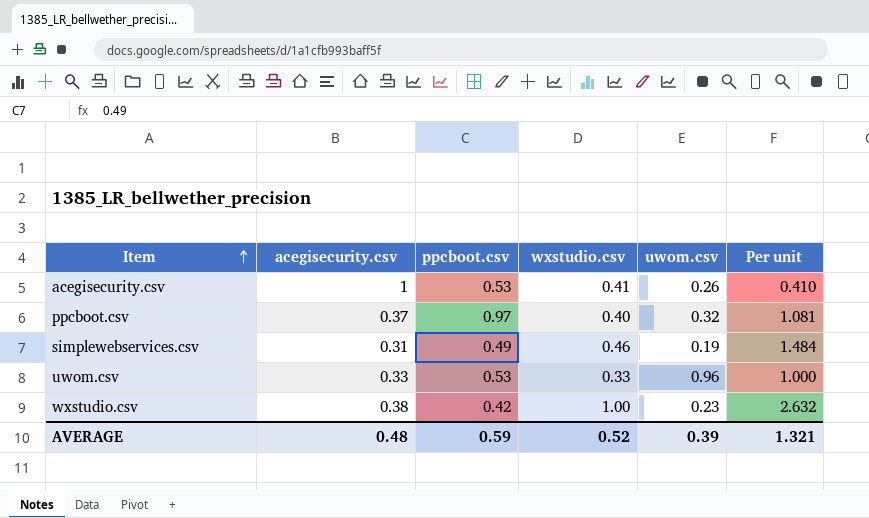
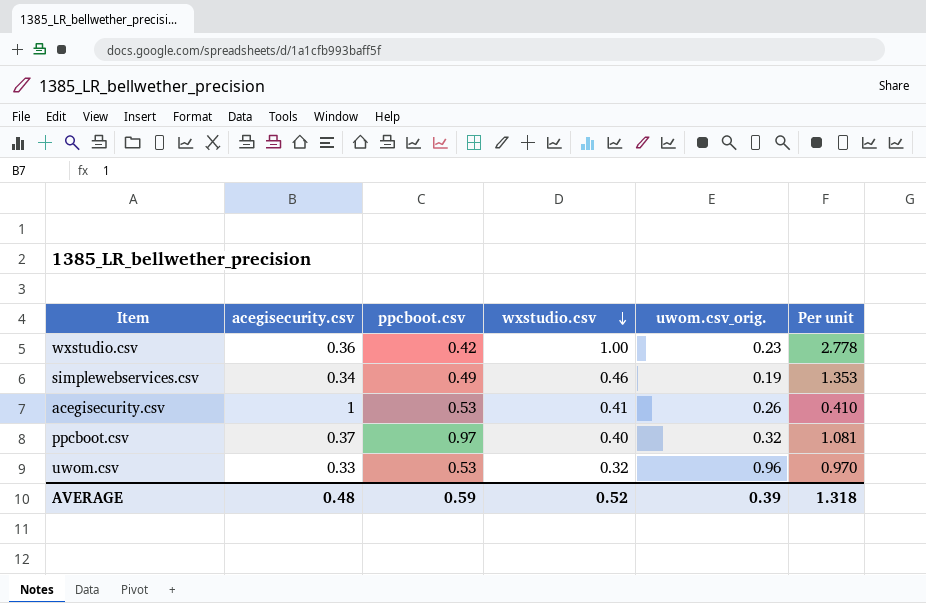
row order: Item ascending -> wxstudio.csv descending
column name: uwom.csv -> uwom.csv_orig.
wxstudio.csv | acegisecurity.csv: 0.38 -> 0.36
wxstudio.csv | Per unit: 2.632 -> 2.778
simplewebservices.csv | acegisecurity.csv: 0.31 -> 0.34
simplewebservices.csv | Per unit: 1.484 -> 1.353
uwom.csv | wxstudio.csv: 0.33 -> 0.32
uwom.csv | Per unit: 1.000 -> 0.970
AVERAGE | Per unit: 1.321 -> 1.318

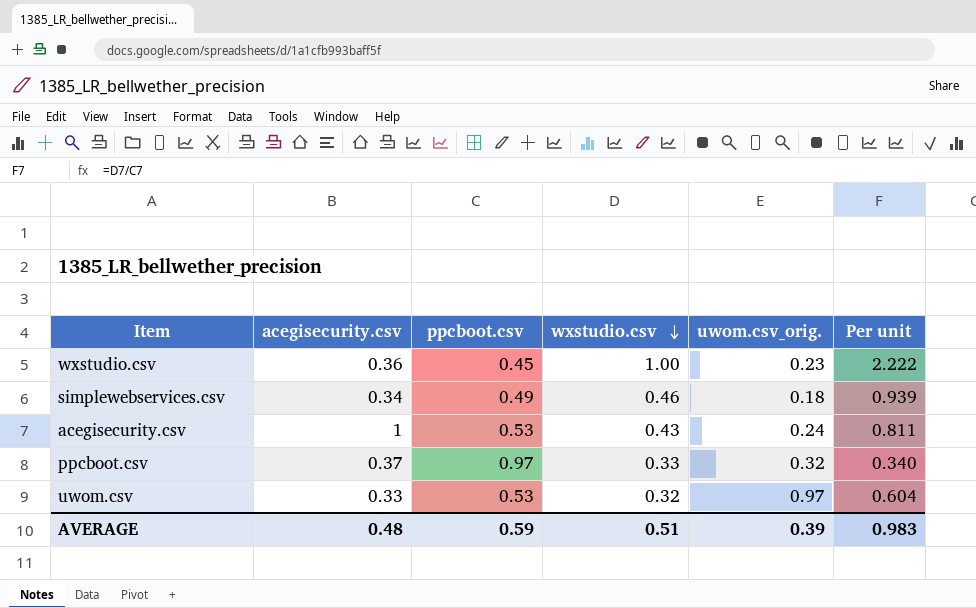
column Per unit | formula: [wxstudio.csv] / [acegisecurity.csv] -> [wxstudio.csv] / [ppcboot.csv]
wxstudio.csv | ppcboot.csv: 0.42 -> 0.45
simplewebservices.csv | uwom.csv_orig.: 0.19 -> 0.18
acegisecurity.csv | wxstudio.csv: 0.41 -> 0.43
acegisecurity.csv | uwom.csv_orig.: 0.26 -> 0.24
ppcboot.csv | wxstudio.csv: 0.40 -> 0.33
uwom.csv | uwom.csv_orig.: 0.96 -> 0.97
AVERAGE | wxstudio.csv: 0.52 -> 0.51
AVERAGE | Per unit: 1.318 -> 0.983

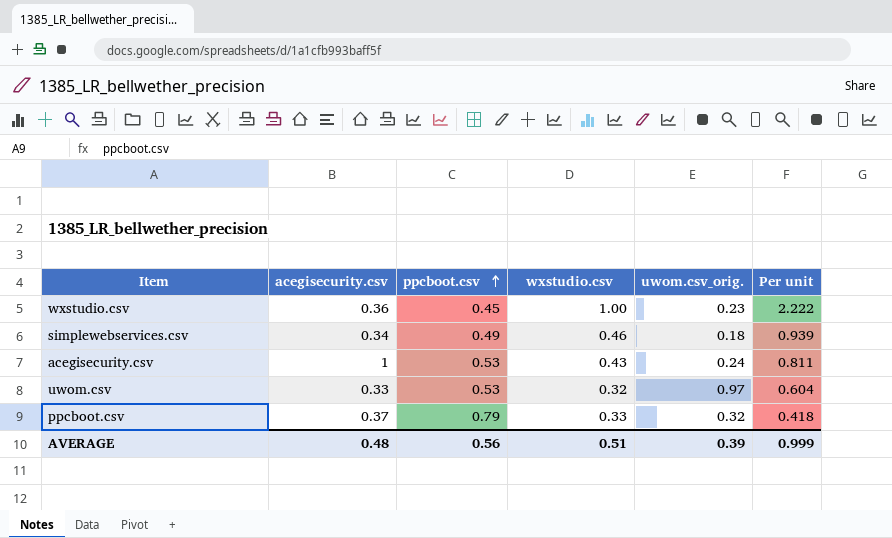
row order: wxstudio.csv descending -> ppcboot.csv ascending
ppcboot.csv | ppcboot.csv: 0.97 -> 0.79
ppcboot.csv | Per unit: 0.340 -> 0.418
AVERAGE | ppcboot.csv: 0.59 -> 0.56
AVERAGE | Per unit: 0.983 -> 0.999

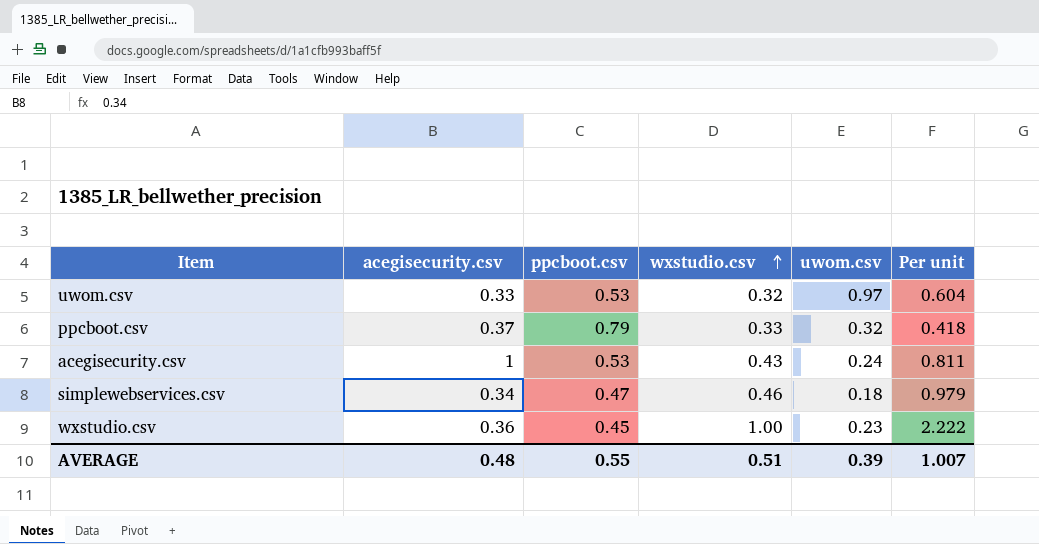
row order: ppcboot.csv ascending -> wxstudio.csv ascending
column name: uwom.csv_orig. -> uwom.csv
simplewebservices.csv | ppcboot.csv: 0.49 -> 0.47
simplewebservices.csv | Per unit: 0.939 -> 0.979
AVERAGE | ppcboot.csv: 0.56 -> 0.55
AVERAGE | Per unit: 0.999 -> 1.007

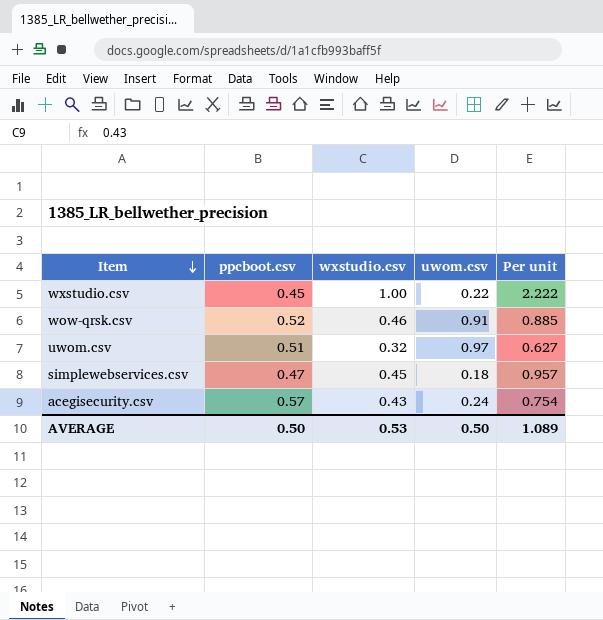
row order: wxstudio.csv ascending -> Item descending
column acegisecurity.csv | position: 2 -> none
row ppcboot.csv: 0.37 | 0.79 | 0.33 | 0.32 | 0.418 -> none
wxstudio.csv | uwom.csv: 0.23 -> 0.22
row wow-qrsk.csv: none -> 0.52 | 0.46 | 0.91 | 0.885
uwom.csv | ppcboot.csv: 0.53 -> 0.51
uwom.csv | Per unit: 0.604 -> 0.627
simplewebservices.csv | wxstudio.csv: 0.46 -> 0.45
simplewebservices.csv | Per unit: 0.979 -> 0.957
acegisecurity.csv | ppcboot.csv: 0.53 -> 0.57
acegisecurity.csv | Per unit: 0.811 -> 0.754
AVERAGE | ppcboot.csv: 0.55 -> 0.50
AVERAGE | wxstudio.csv: 0.51 -> 0.53
AVERAGE | uwom.csv: 0.39 -> 0.50
AVERAGE | Per unit: 1.007 -> 1.089

